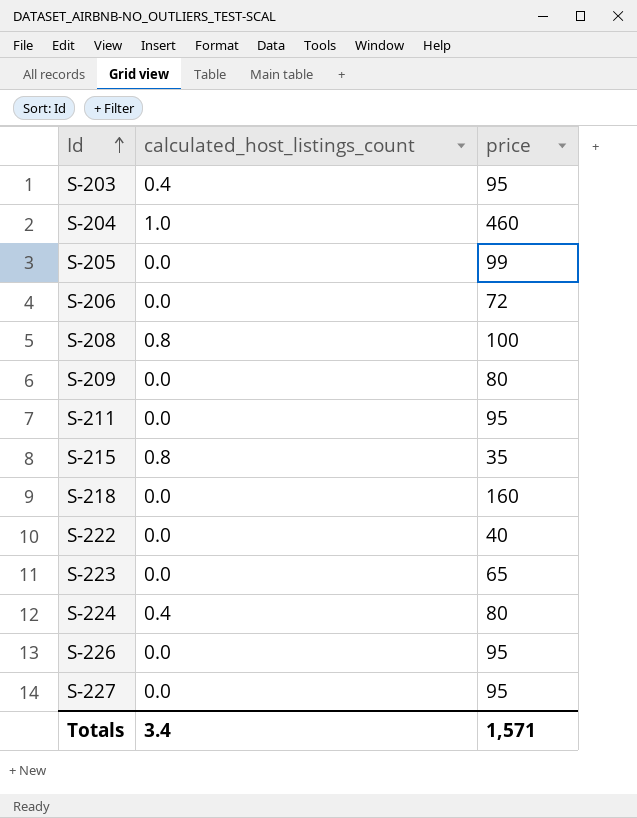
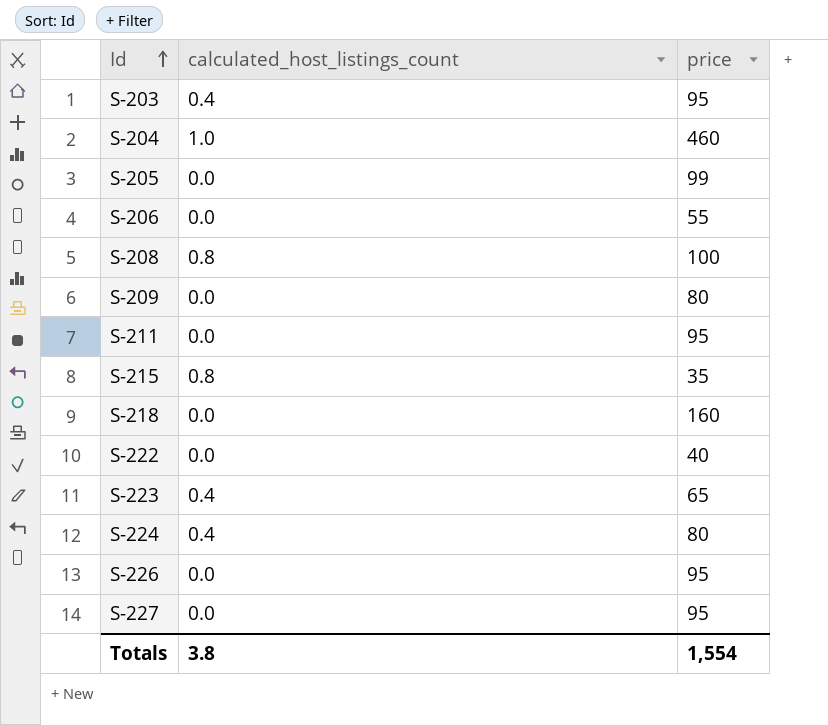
S-206 | price: 72 -> 55
S-223 | calculated_host_listings_count: 0.0 -> 0.4
Totals | calculated_host_listings_count: 3.4 -> 3.8
Totals | price: 1,571 -> 1,554

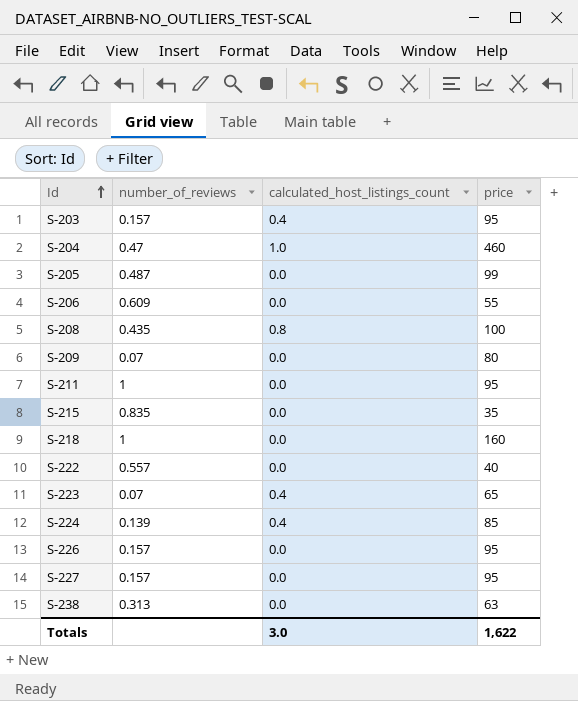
column number_of_reviews | position: none -> 2
S-215 | calculated_host_listings_count: 0.8 -> 0.0
S-224 | price: 80 -> 85
row S-238: none -> 0.313 | 0.0 | 63
Totals | calculated_host_listings_count: 3.8 -> 3.0
Totals | price: 1,554 -> 1,622

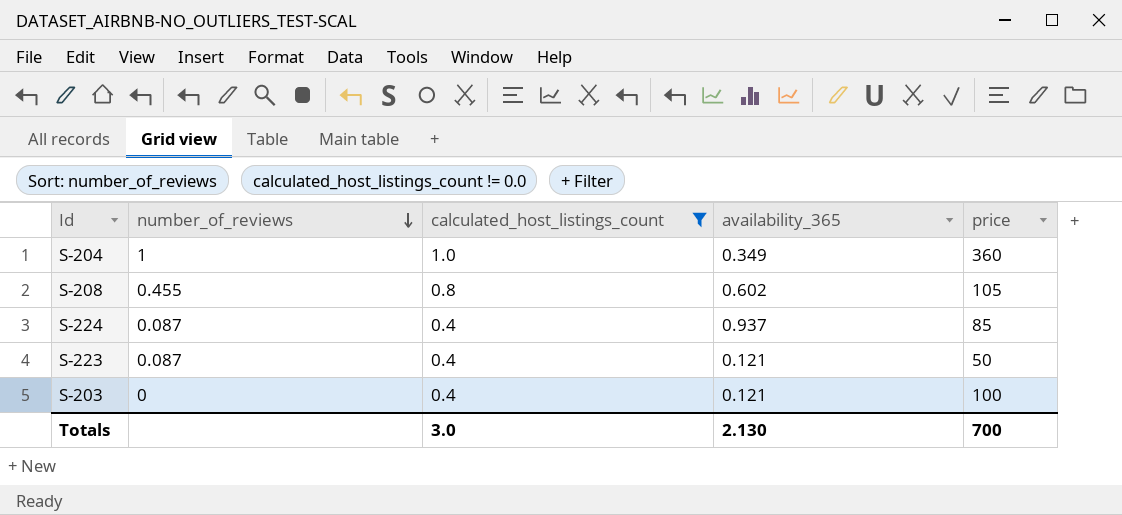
filter: none -> calculated_host_listings_count != 0.0
row order: Id ascending -> number_of_reviews descending
column availability_365 | position: none -> 4
S-204 | number_of_reviews: 0.47 -> 1
S-204 | price: 460 -> 360
S-208 | number_of_reviews: 0.435 -> 0.455
S-208 | price: 100 -> 105
S-224 | number_of_reviews: 0.139 -> 0.087
S-223 | number_of_reviews: 0.07 -> 0.087
S-223 | price: 65 -> 50
S-203 | number_of_reviews: 0.157 -> 0
S-203 | price: 95 -> 100
Totals | price: 1,622 -> 700

